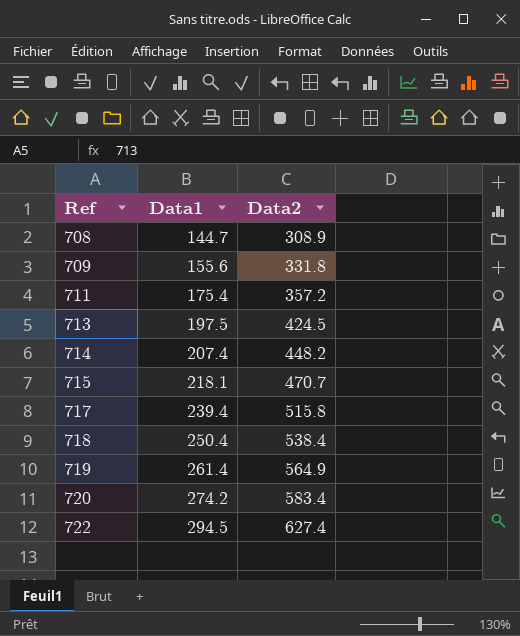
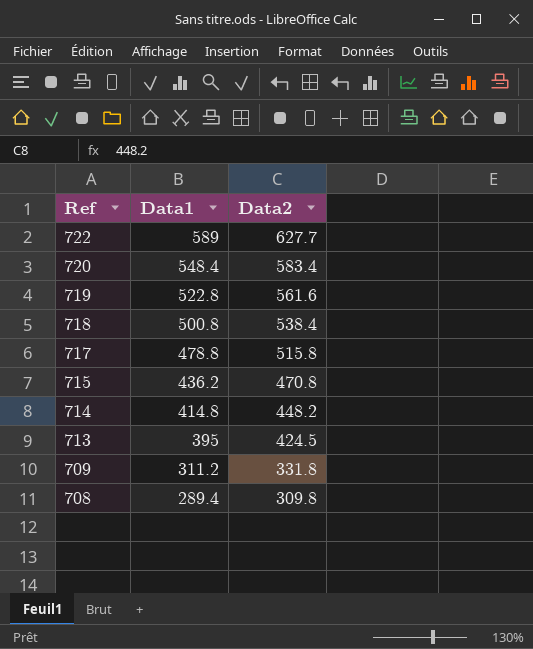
row order: Ref ascending -> Ref descending
row 711: 175.4 | 357.2 -> none
722 | Data1: 294.5 -> 589
722 | Data2: 627.4 -> 627.7
720 | Data1: 274.2 -> 548.4
719 | Data1: 261.4 -> 522.8
719 | Data2: 564.9 -> 561.6
718 | Data1: 250.4 -> 500.8
717 | Data1: 239.4 -> 478.8
715 | Data1: 218.1 -> 436.2
715 | Data2: 470.7 -> 470.8
714 | Data1: 207.4 -> 414.8
713 | Data1: 197.5 -> 395
709 | Data1: 155.6 -> 311.2
708 | Data1: 144.7 -> 289.4
708 | Data2: 308.9 -> 309.8

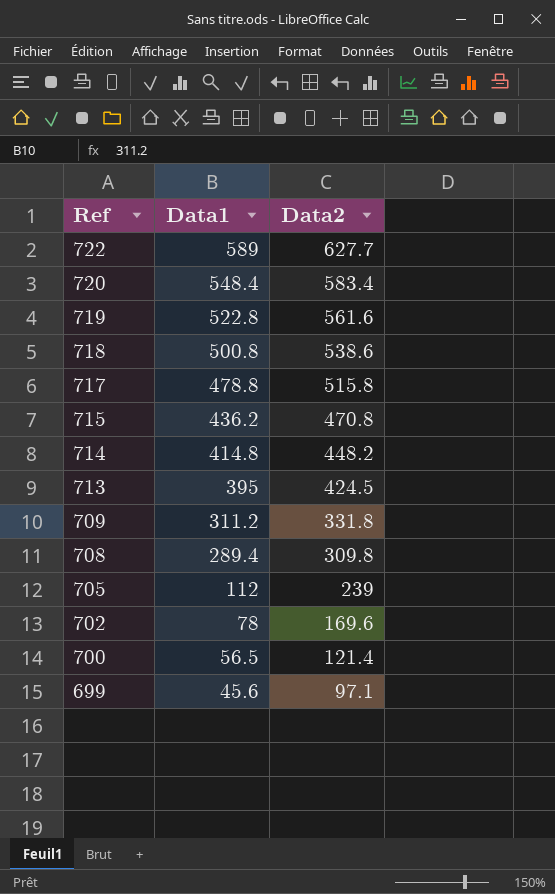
718 | Data2: 538.4 -> 538.6
row 705: none -> 112 | 239
row 702: none -> 78 | 169.6
row 700: none -> 56.5 | 121.4
row 699: none -> 45.6 | 97.1

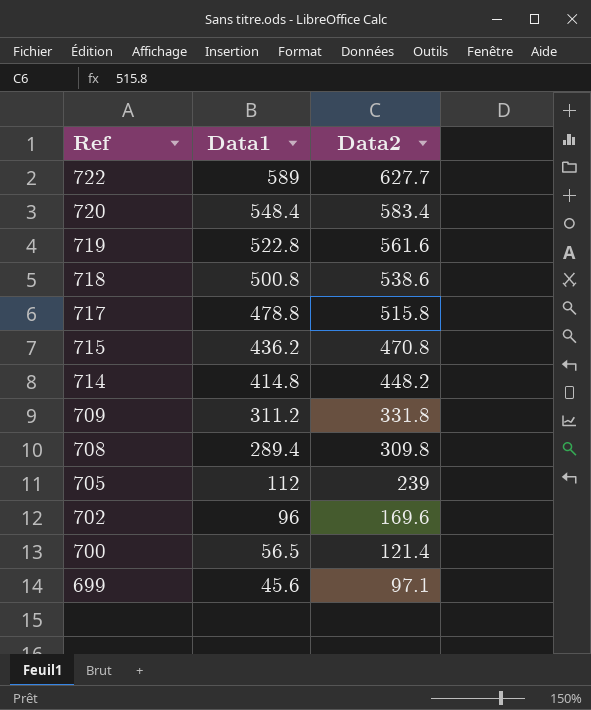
row 713: 395 | 424.5 -> none
702 | Data1: 78 -> 96

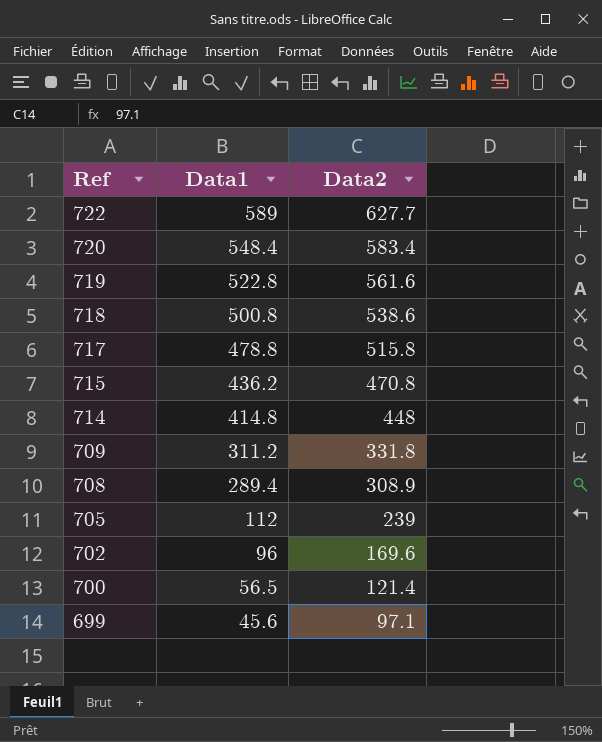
714 | Data2: 448.2 -> 448
708 | Data2: 309.8 -> 308.9

